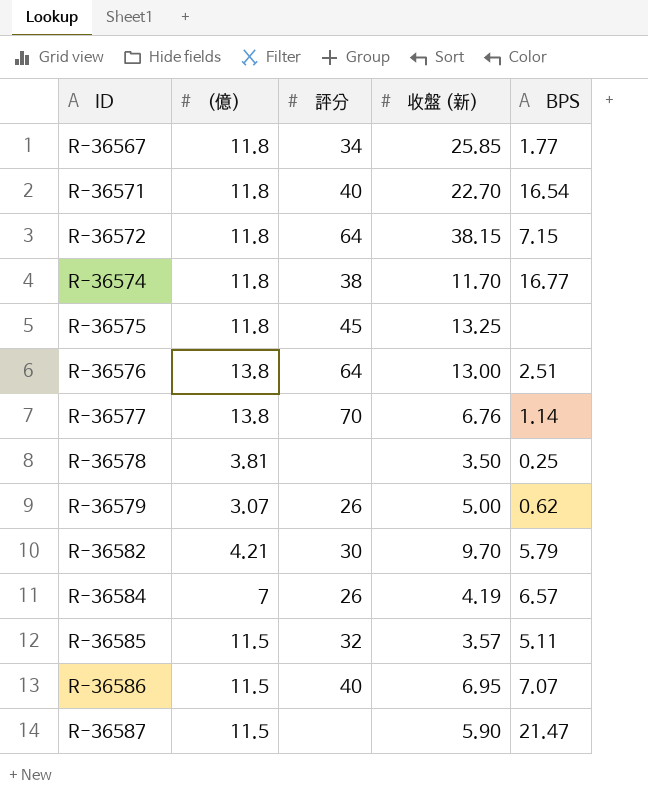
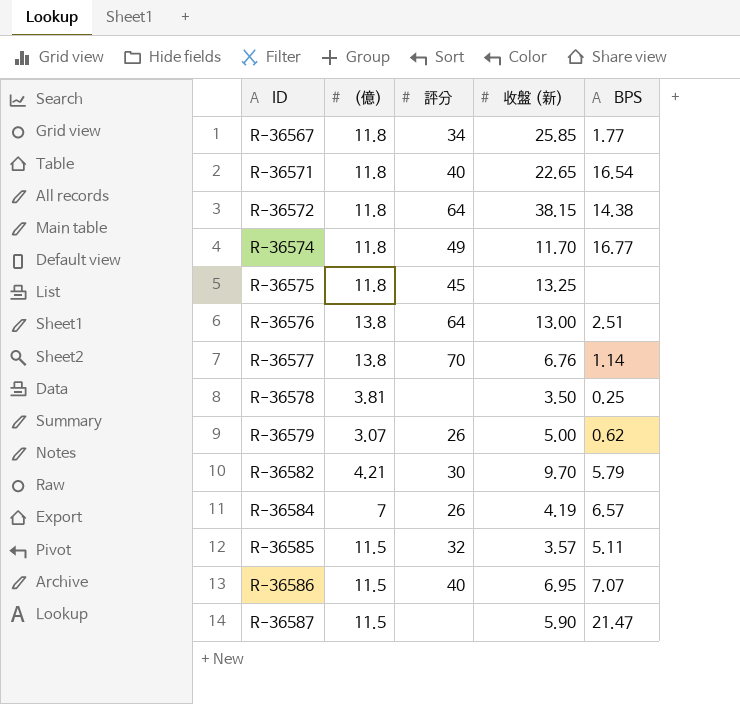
R-36571 | 收盤 (新): 22.70 -> 22.65
R-36572 | BPS: 7.15 -> 14.38
R-36574 | 評分: 38 -> 49

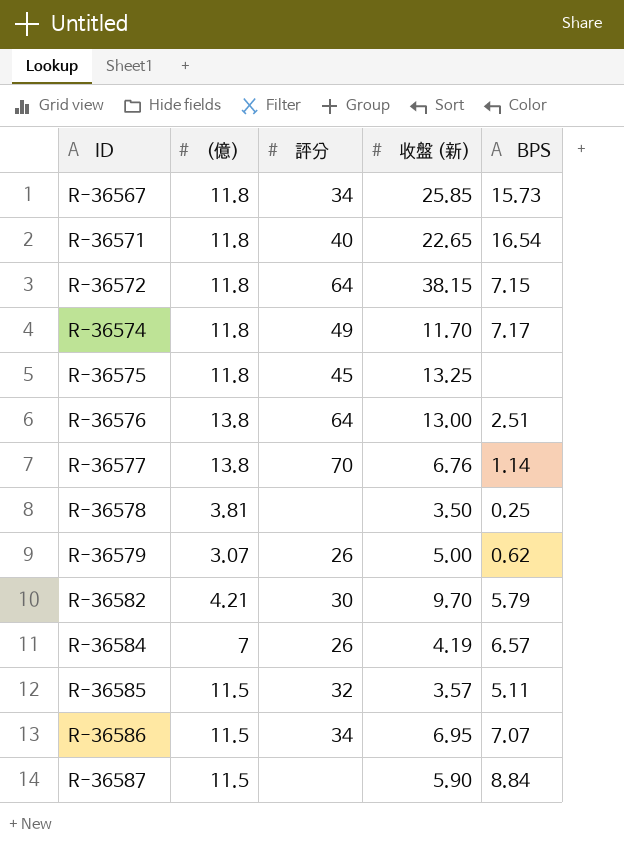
R-36567 | BPS: 1.77 -> 15.73
R-36572 | BPS: 14.38 -> 7.15
R-36574 | BPS: 16.77 -> 7.17
R-36586 | 評分: 40 -> 34
R-36587 | BPS: 21.47 -> 8.84

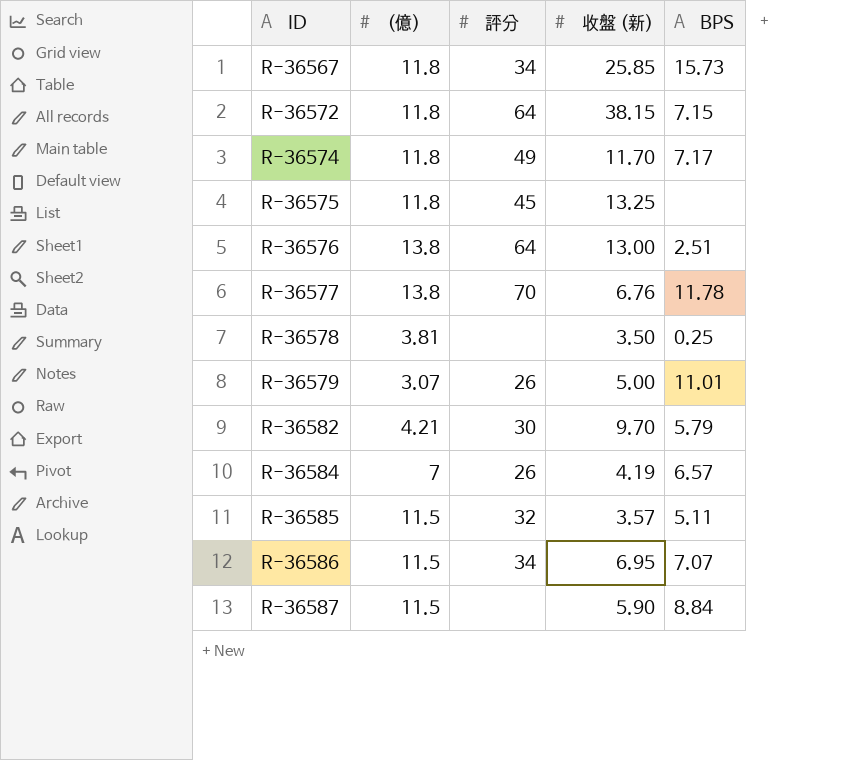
row R-36571: 11.8 | 40 | 22.65 | 16.54 -> none
R-36577 | BPS: 1.14 -> 11.78
R-36579 | BPS: 0.62 -> 11.01

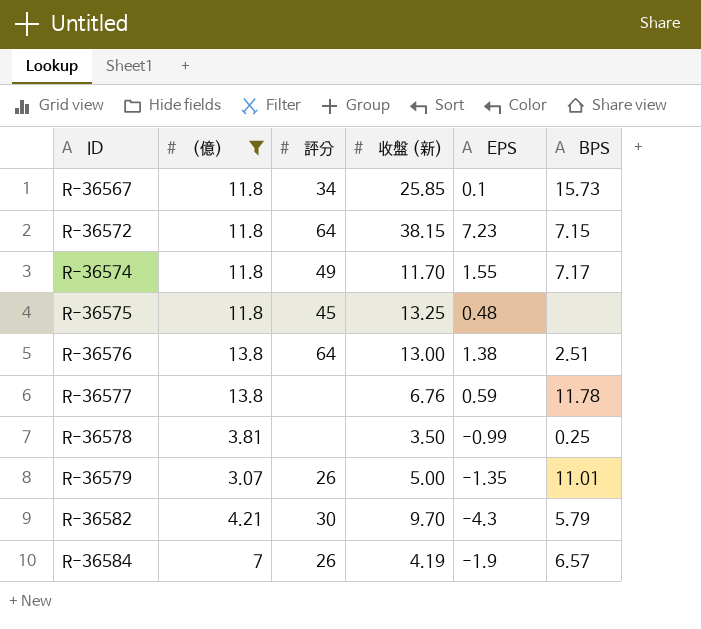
filter: none -> (億) != 11.5
column EPS | position: none -> 5
R-36577 | 評分: 70 -> none

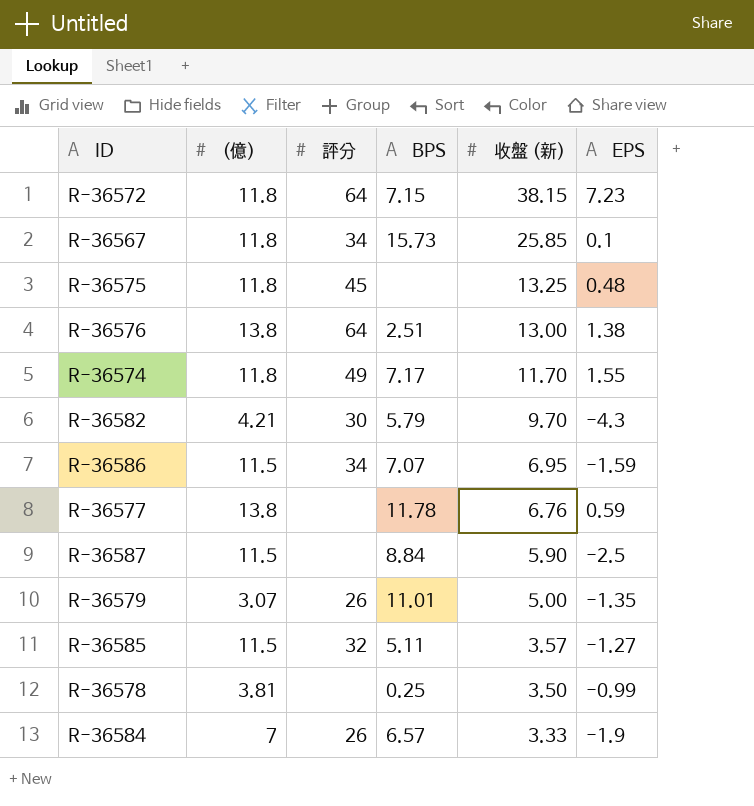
filter: (億) != 11.5 -> none
row order: ID ascending -> 收盤 (新) descending
column BPS | position: 6 -> 4
R-36584 | 收盤 (新): 4.19 -> 3.33

